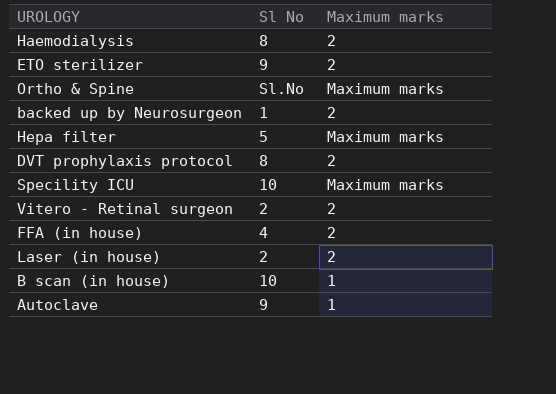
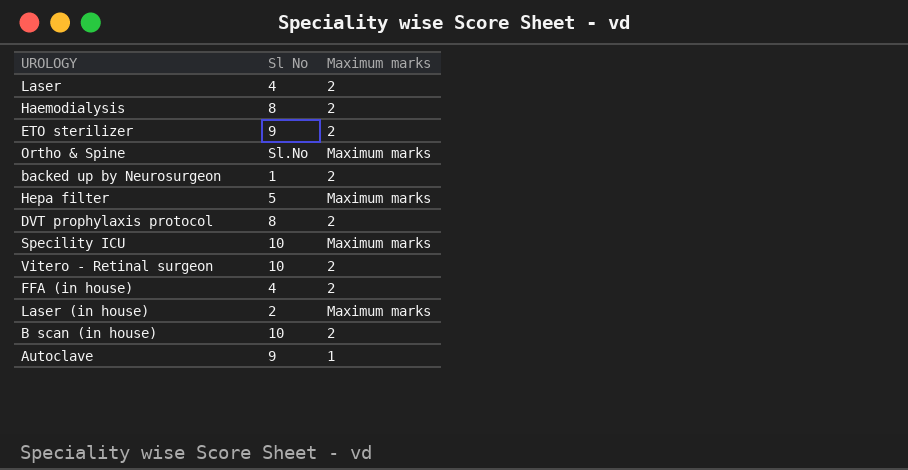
row Laser: none -> 4 | 2
Vitero - Retinal surgeon | Sl No: 2 -> 10
Laser (in house) | Maximum marks: 2 -> Maximum marks
B scan (in house) | Maximum marks: 1 -> 2

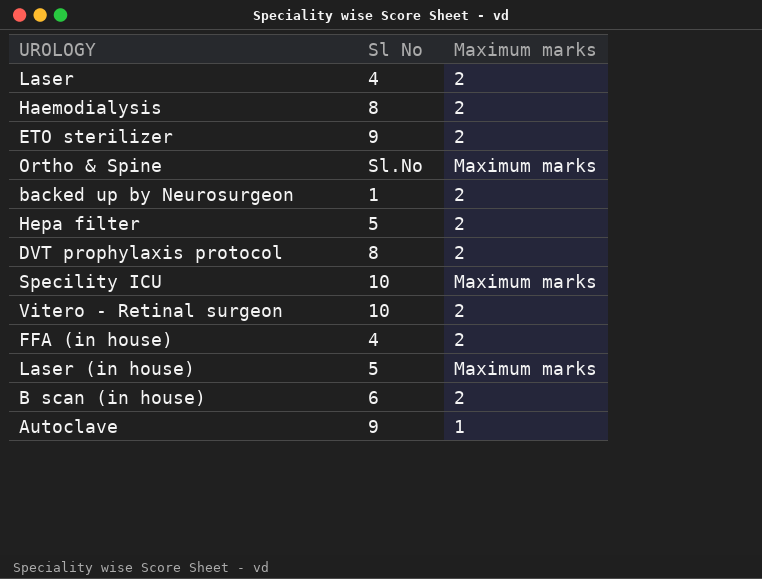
Hepa filter | Maximum marks: Maximum marks -> 2
Laser (in house) | Sl No: 2 -> 5
B scan (in house) | Sl No: 10 -> 6

